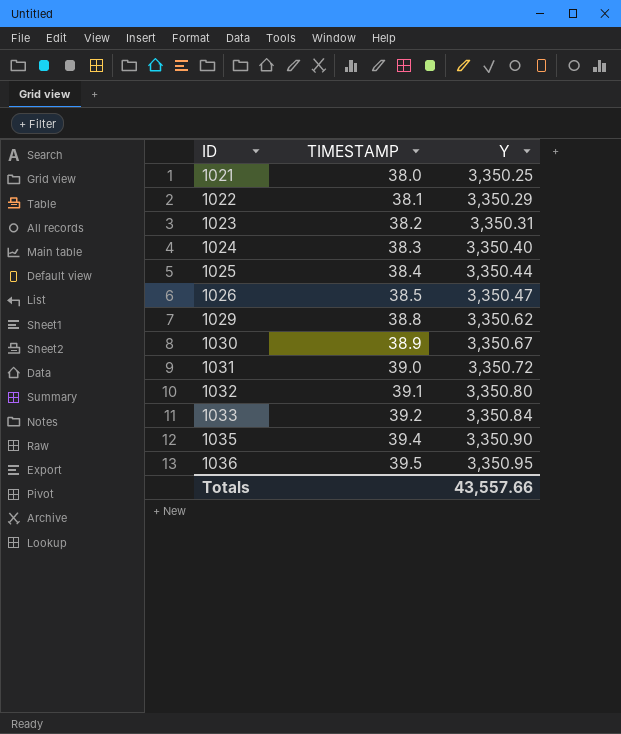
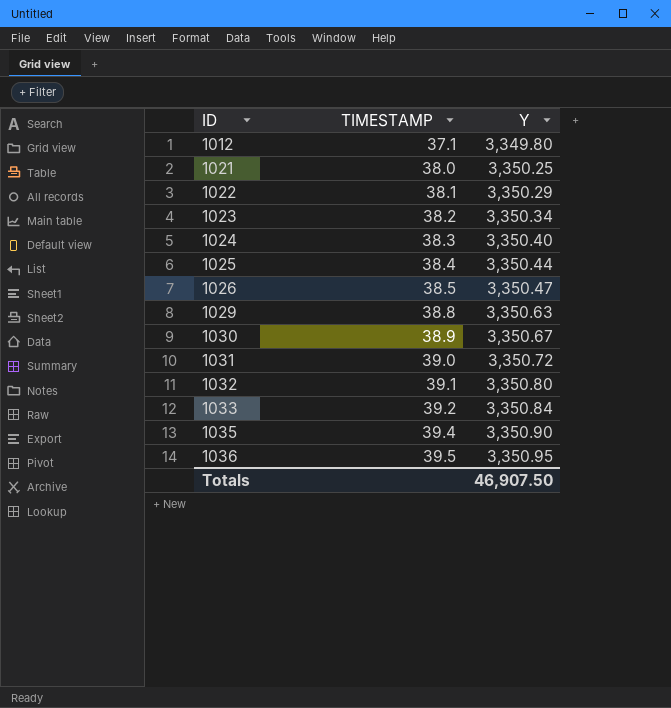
row 1012: none -> 37.1 | 3,349.80
1023 | Y: 3,350.31 -> 3,350.34
1029 | Y: 3,350.62 -> 3,350.63
Totals | Y: 43,557.66 -> 46,907.50

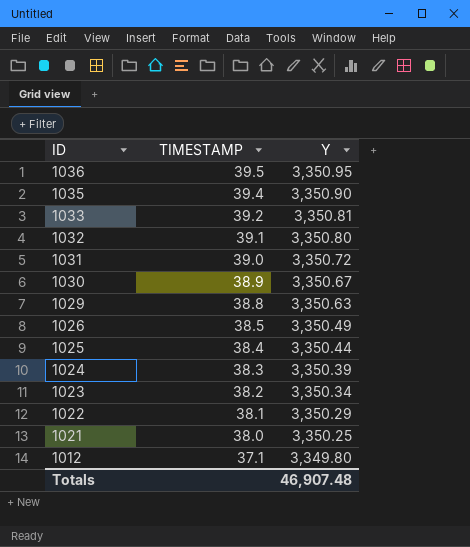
row order: ID ascending -> ID descending
1033 | Y: 3,350.84 -> 3,350.81
1026 | Y: 3,350.47 -> 3,350.49
1024 | Y: 3,350.40 -> 3,350.39
Totals | Y: 46,907.50 -> 46,907.48

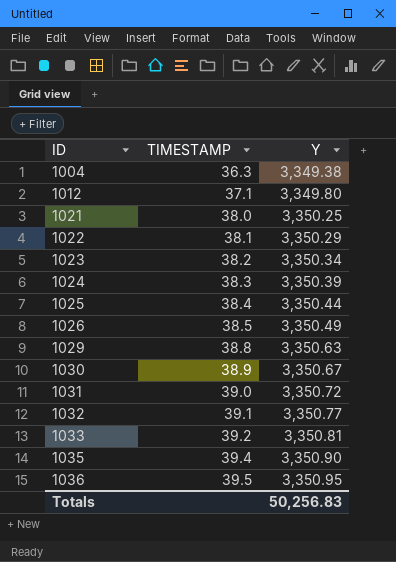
row order: ID descending -> ID ascending
row 1004: none -> 36.3 | 3,349.38
1032 | Y: 3,350.80 -> 3,350.77
Totals | Y: 46,907.48 -> 50,256.83

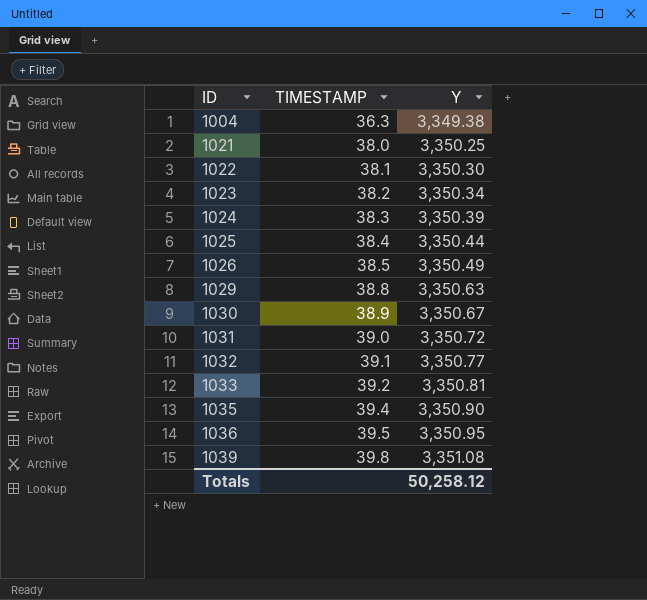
row 1012: 37.1 | 3,349.80 -> none
1022 | Y: 3,350.29 -> 3,350.30
row 1039: none -> 39.8 | 3,351.08
Totals | Y: 50,256.83 -> 50,258.12

